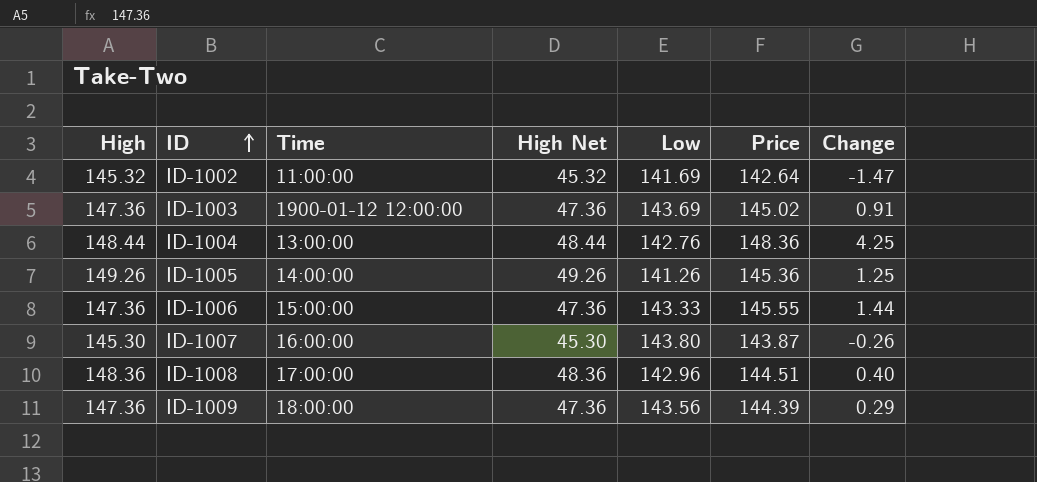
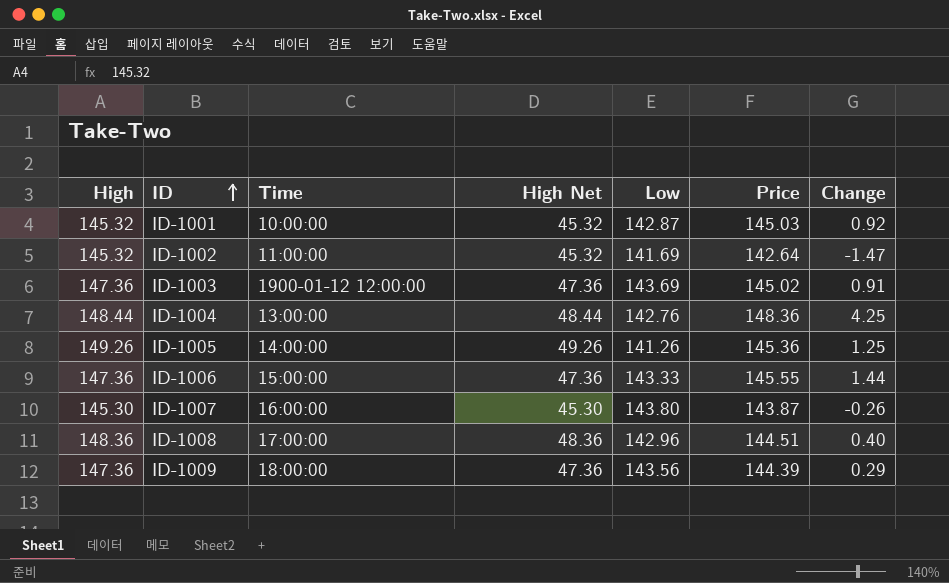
row ID-1001: none -> 145.32 | 10:00:00 | 45.32 | 142.87 | 145.03 | 0.92

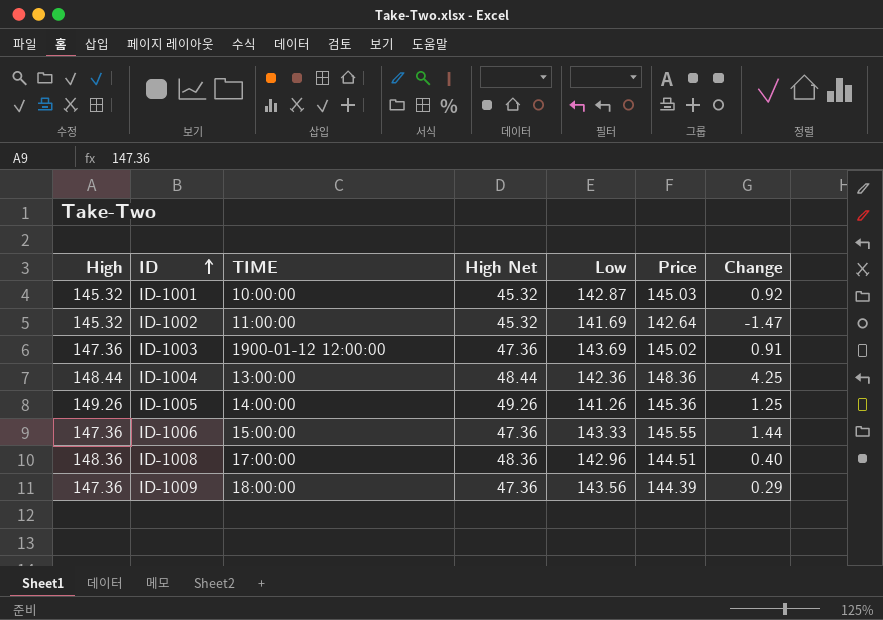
column name: Time -> TIME
row ID-1007: 145.30 | 16:00:00 | 45.30 | 143.80 | 143.87 | -0.26 -> none
ID-1004 | Low: 142.76 -> 142.36

